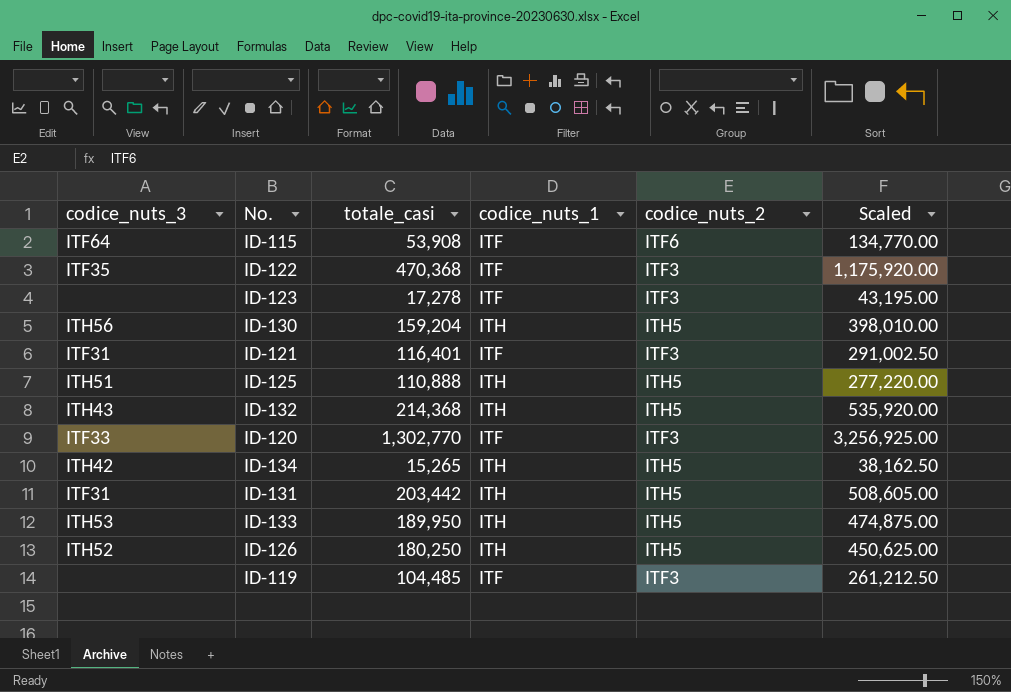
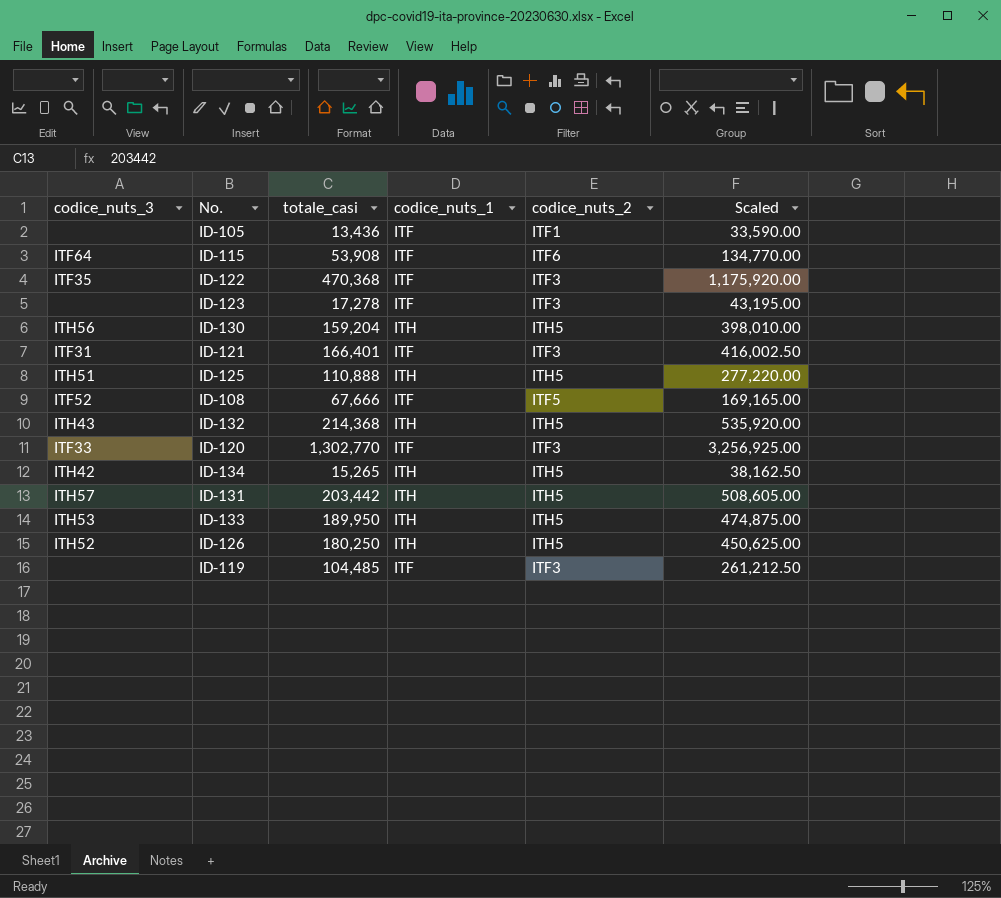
row ID-105: none -> none | 13,436 | ITF | ITF1 | 33,590.00
ID-121 | totale_casi: 116,401 -> 166,401
ID-121 | Scaled: 291,002.50 -> 416,002.50
row ID-108: none -> ITF52 | 67,666 | ITF | ITF5 | 169,165.00
ID-131 | codice_nuts_3: ITF31 -> ITH57

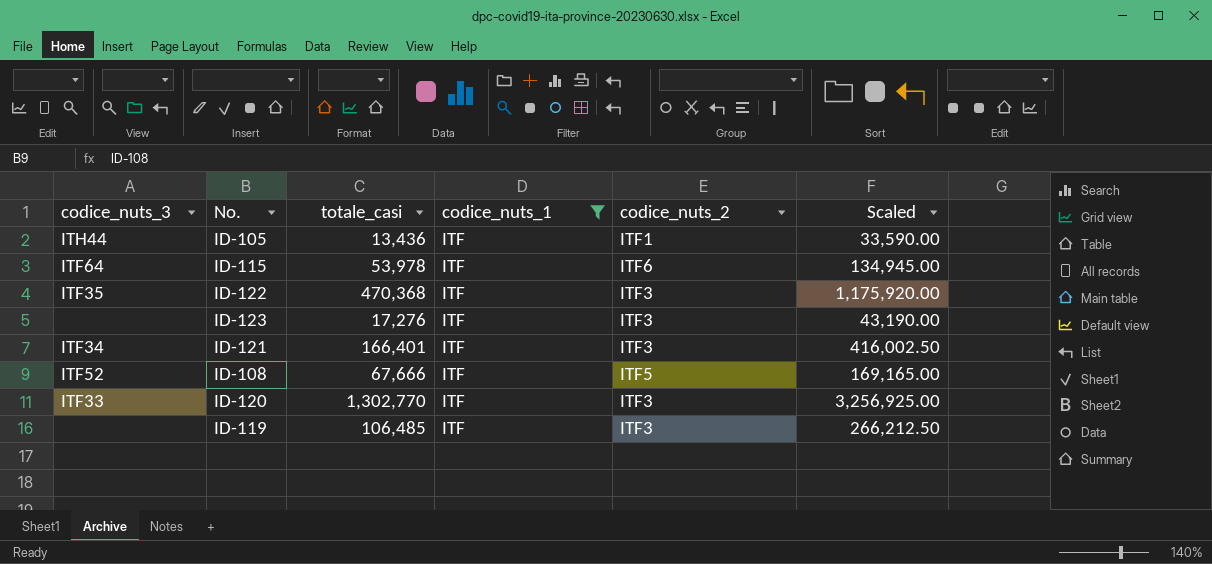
filter: none -> codice_nuts_1 = ITF
ID-105 | codice_nuts_3: none -> ITH44
ID-115 | totale_casi: 53,908 -> 53,978
ID-115 | Scaled: 134,770.00 -> 134,945.00
ID-123 | totale_casi: 17,278 -> 17,276
ID-123 | Scaled: 43,195.00 -> 43,190.00
ID-121 | codice_nuts_3: ITF31 -> ITF34
ID-119 | totale_casi: 104,485 -> 106,485
ID-119 | Scaled: 261,212.50 -> 266,212.50

